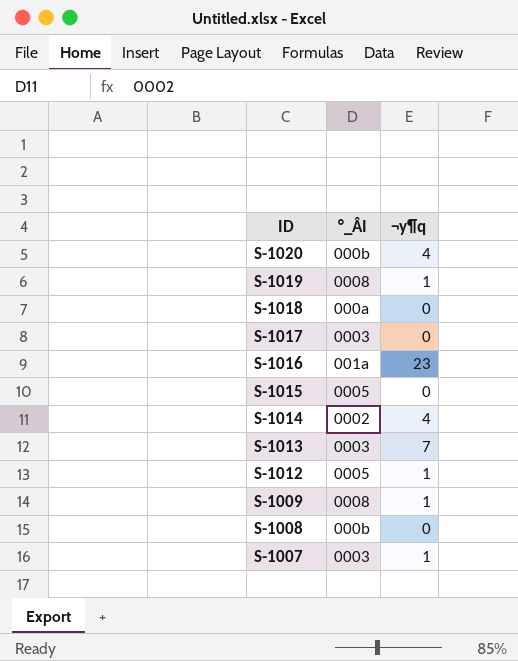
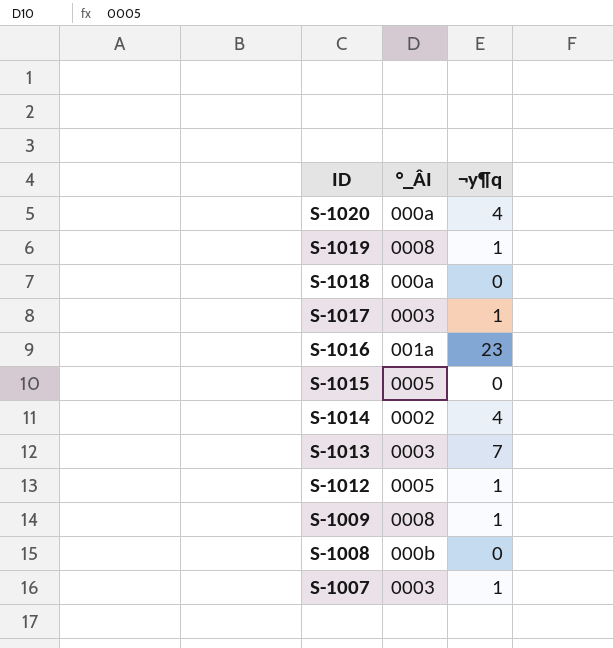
S-1020 | °_ÂI: 000b -> 000a
S-1017 | ¬y¶q: 0 -> 1

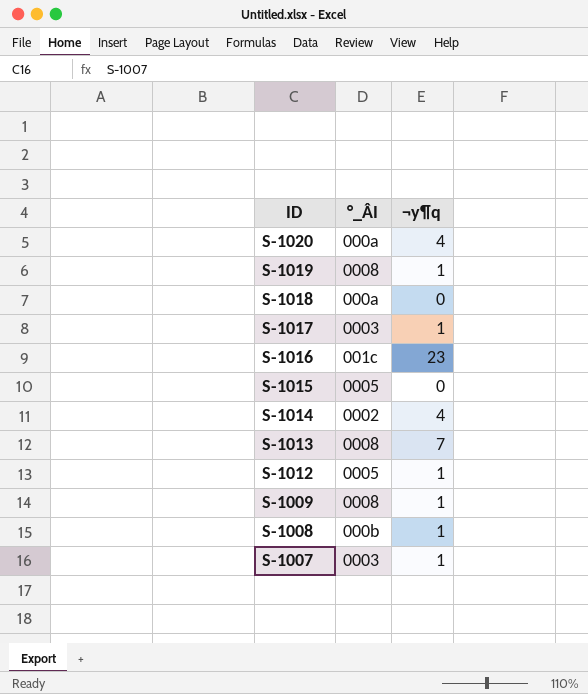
S-1016 | °_ÂI: 001a -> 001c
S-1013 | °_ÂI: 0003 -> 0008
S-1008 | ¬y¶q: 0 -> 1

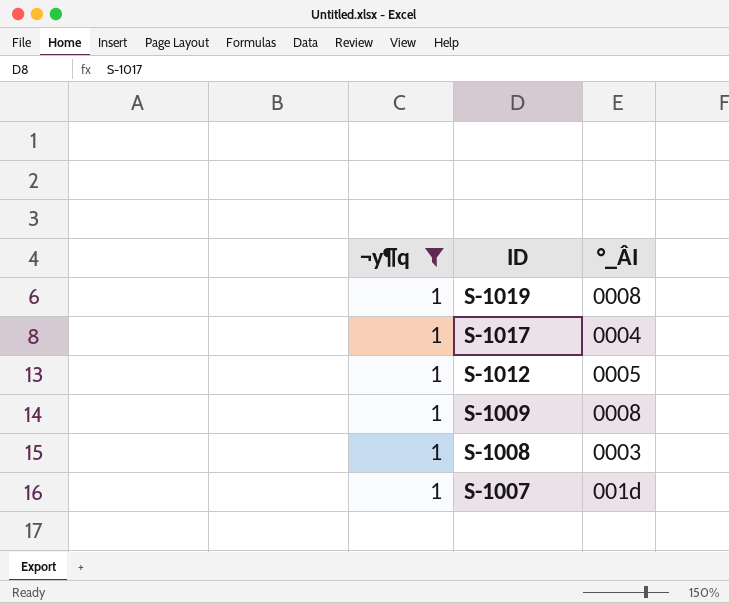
filter: none -> ¬y¶q = 1
column ¬y¶q | position: 3 -> 1
S-1017 | °_ÂI: 0003 -> 0004
S-1008 | °_ÂI: 000b -> 0003
S-1007 | °_ÂI: 0003 -> 001d

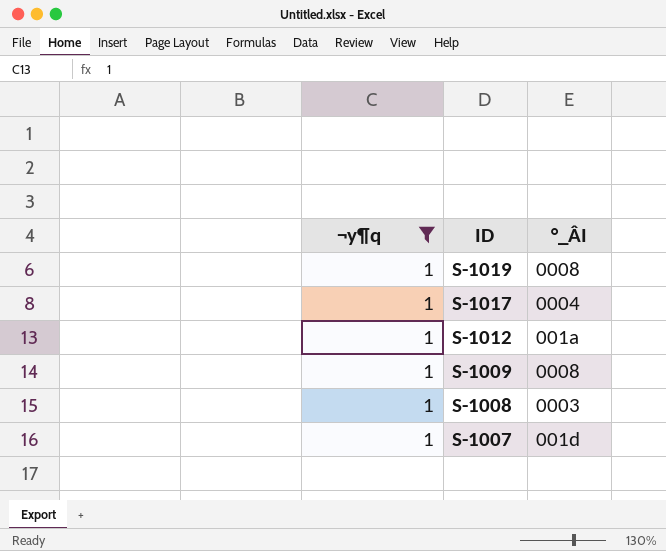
S-1012 | °_ÂI: 0005 -> 001a

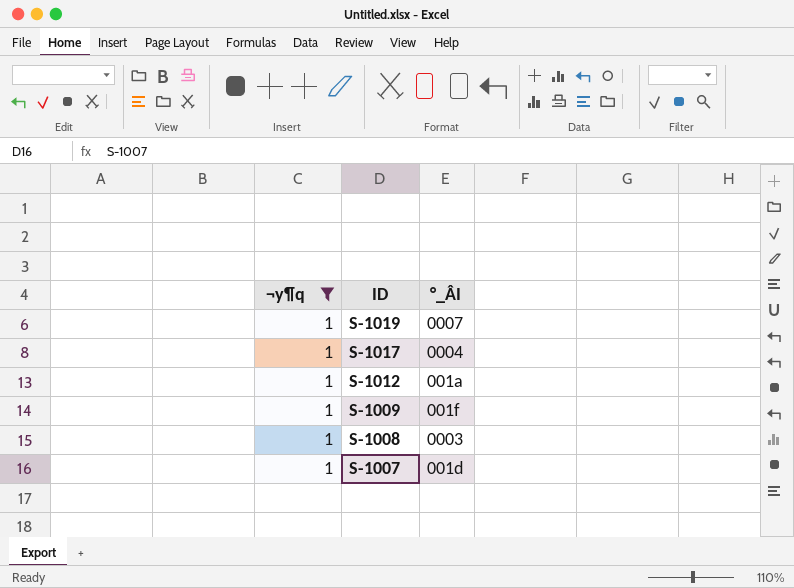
S-1019 | °_ÂI: 0008 -> 0007
S-1009 | °_ÂI: 0008 -> 001f

